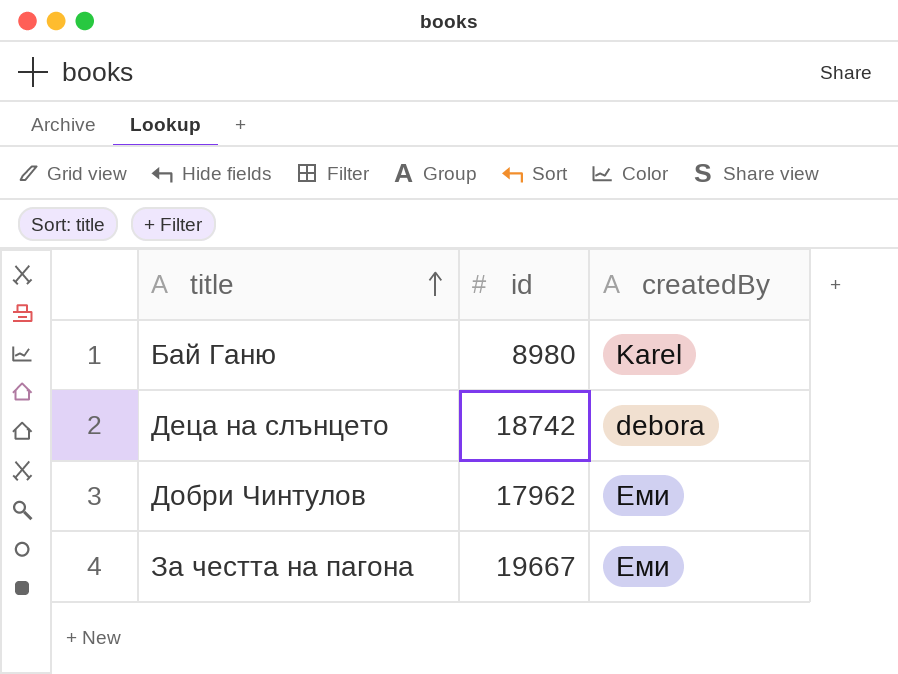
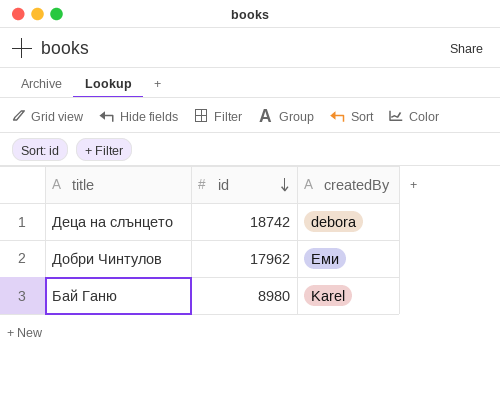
row order: title ascending -> id descending
row За честта на пагона: 19667 | Еми -> none

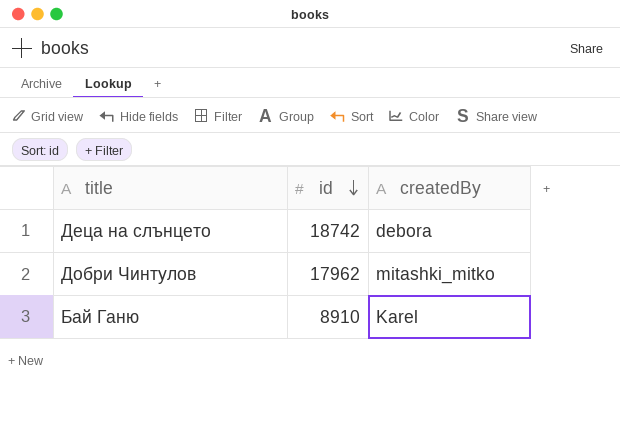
Добри Чинтулов | createdBy: Еми -> mitashki_mitko
Бай Ганю | id: 8980 -> 8910

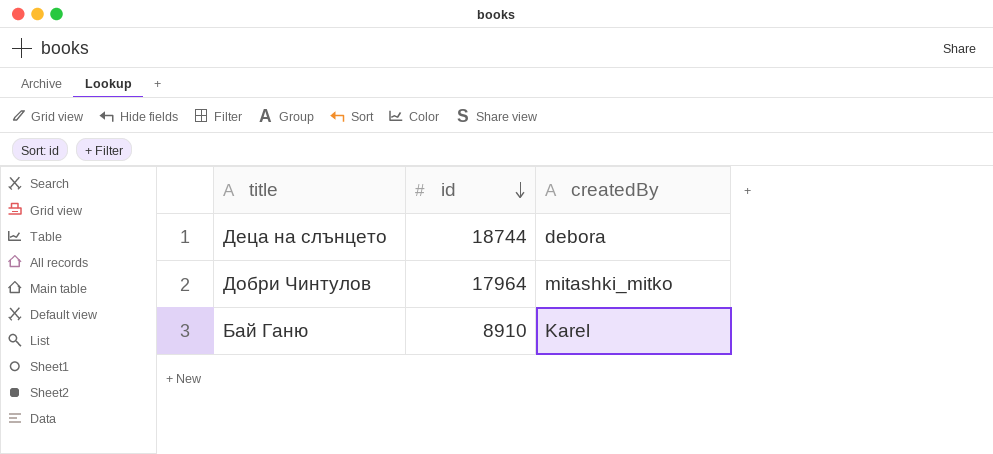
Деца на слънцето | id: 18742 -> 18744
Добри Чинтулов | id: 17962 -> 17964

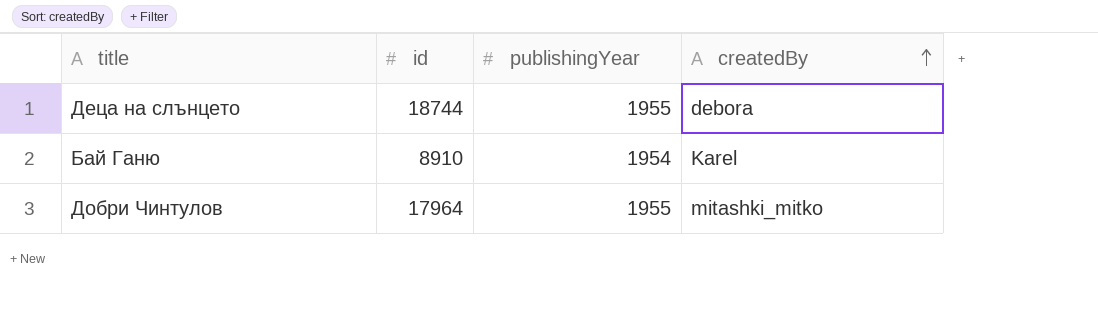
row order: id descending -> createdBy ascending
column publishingYear | position: none -> 3

